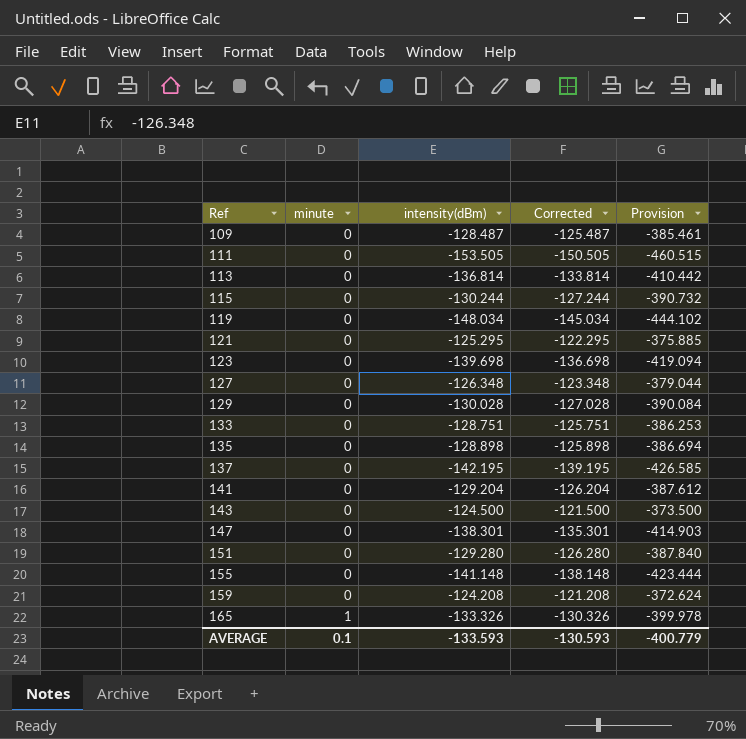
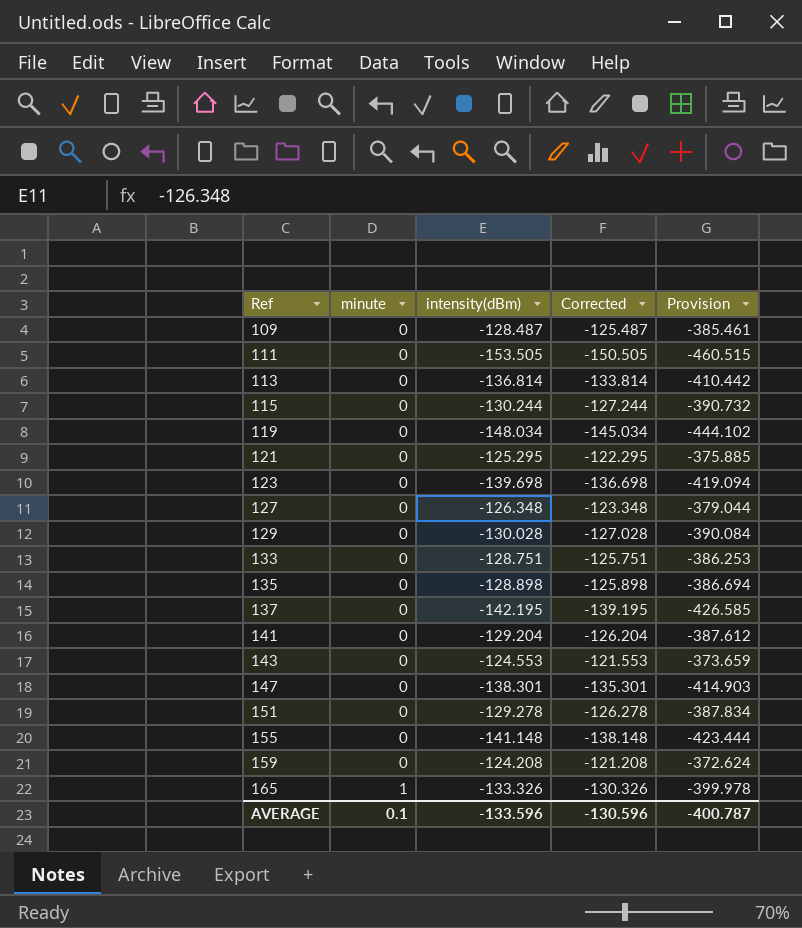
143 | intensity(dBm): -124.500 -> -124.553
143 | Corrected: -121.500 -> -121.553
143 | Provision: -373.500 -> -373.659
151 | intensity(dBm): -129.280 -> -129.278
151 | Corrected: -126.280 -> -126.278
151 | Provision: -387.840 -> -387.834
AVERAGE | intensity(dBm): -133.593 -> -133.596
AVERAGE | Corrected: -130.593 -> -130.596
AVERAGE | Provision: -400.779 -> -400.787

